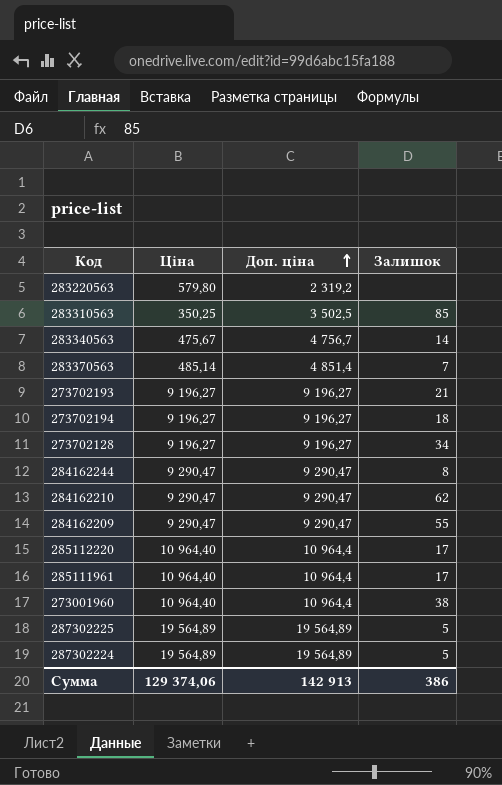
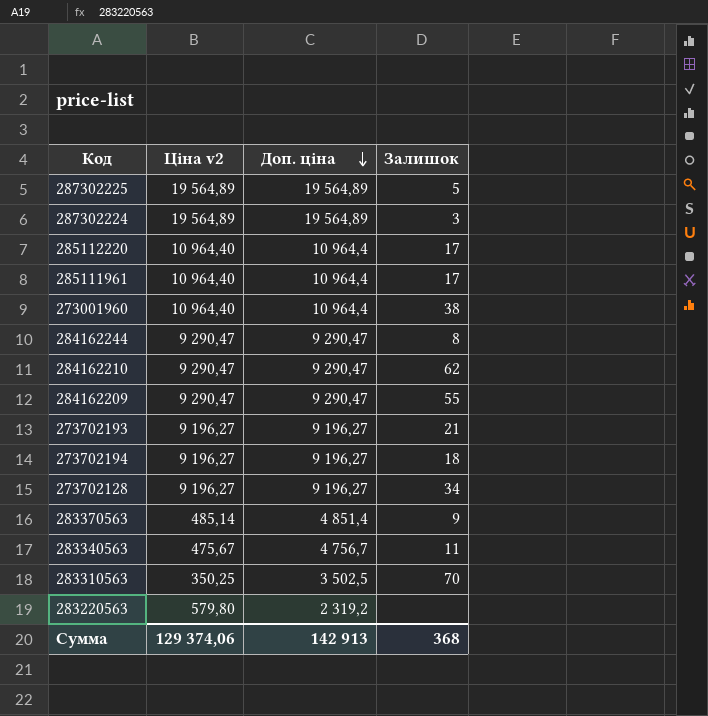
row order: Доп. ціна ascending -> Доп. ціна descending
column name: Ціна -> Ціна v2
287302224 | Залишок: 5 -> 3
283370563 | Залишок: 7 -> 9
283340563 | Залишок: 14 -> 11
283310563 | Залишок: 85 -> 70
Сумма | Залишок: 386 -> 368

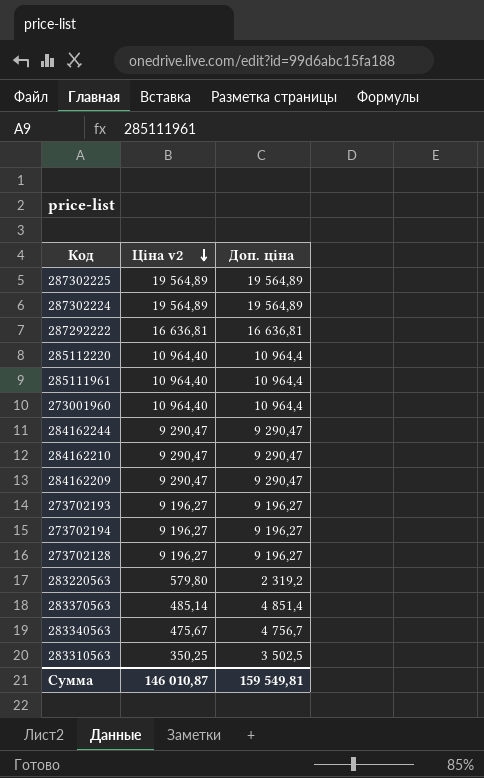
row order: Доп. ціна descending -> Ціна v2 descending
column Залишок | position: 4 -> none
row 287292222: none -> 16 636,81 | 16 636,81
Сумма | Ціна v2: 129 374,06 -> 146 010,87
Сумма | Доп. ціна: 142 913 -> 159 549,81

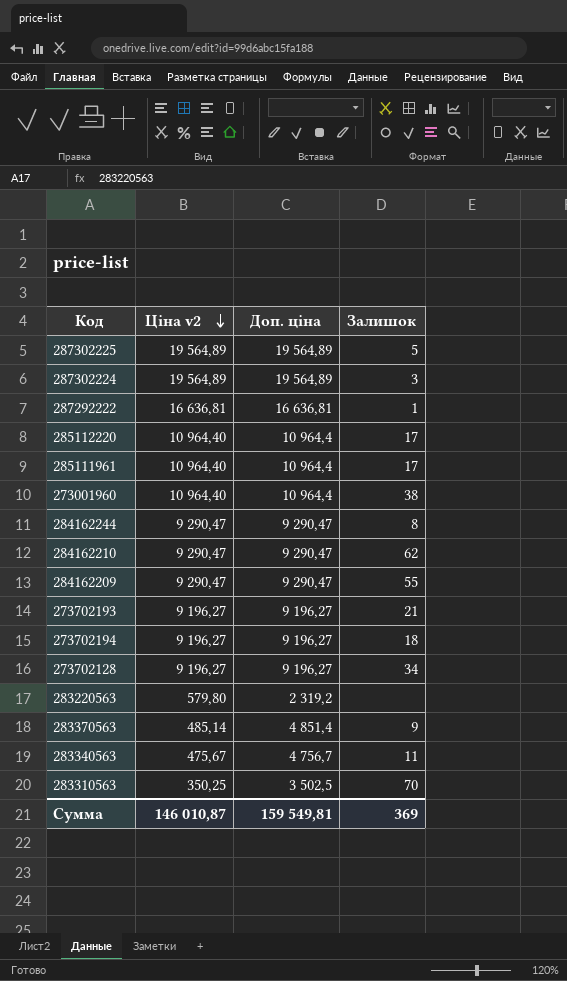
column Залишок | position: none -> 4

